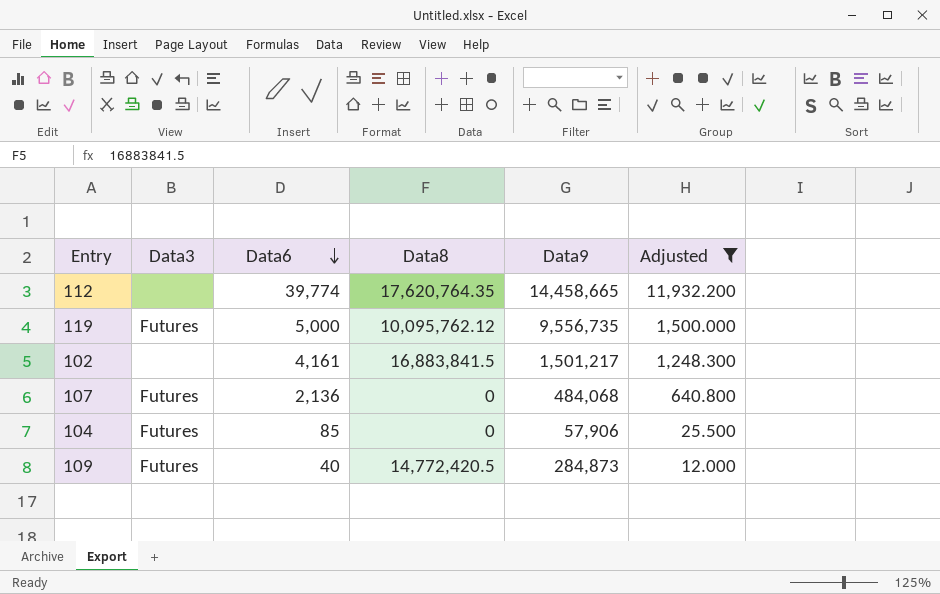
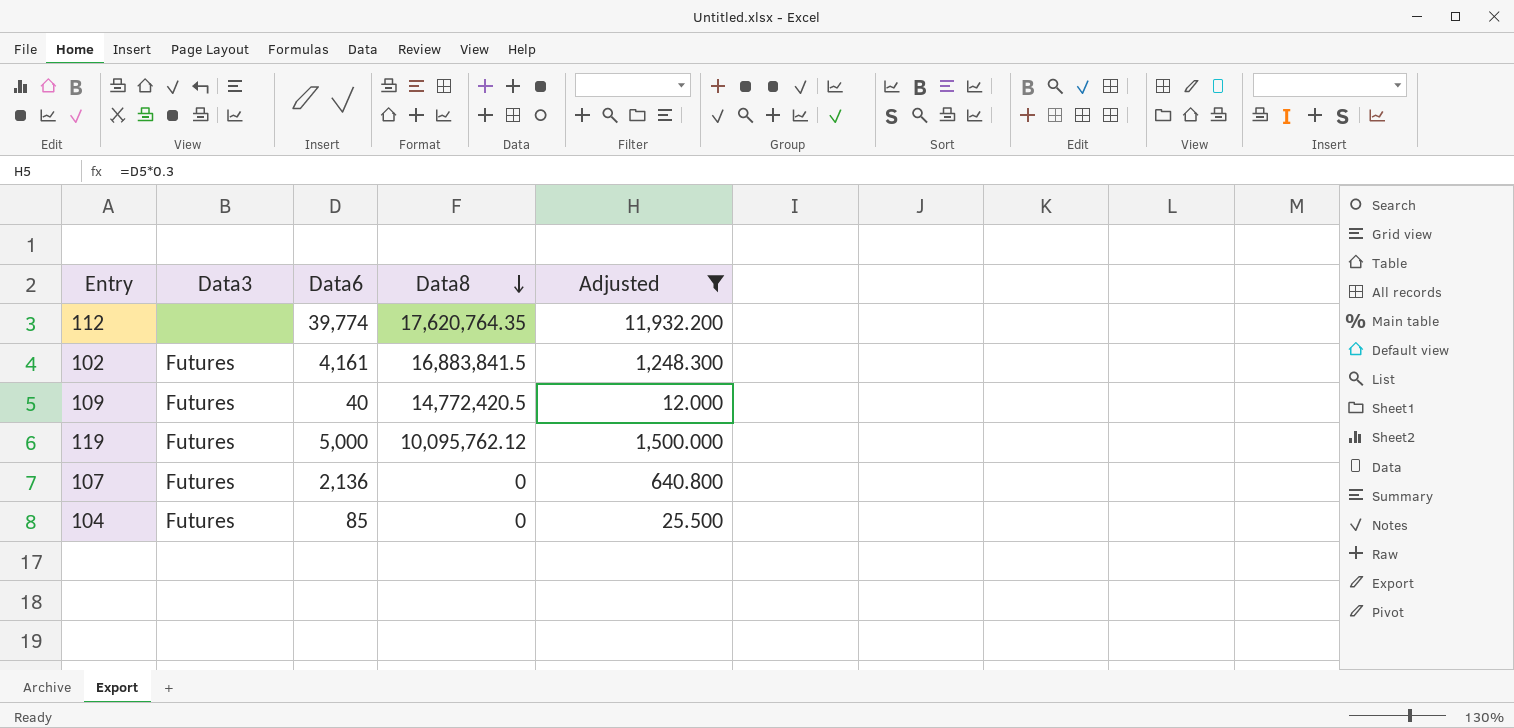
row order: Data6 descending -> Data8 descending
column Data9 | position: 5 -> none
102 | Data3: none -> Futures

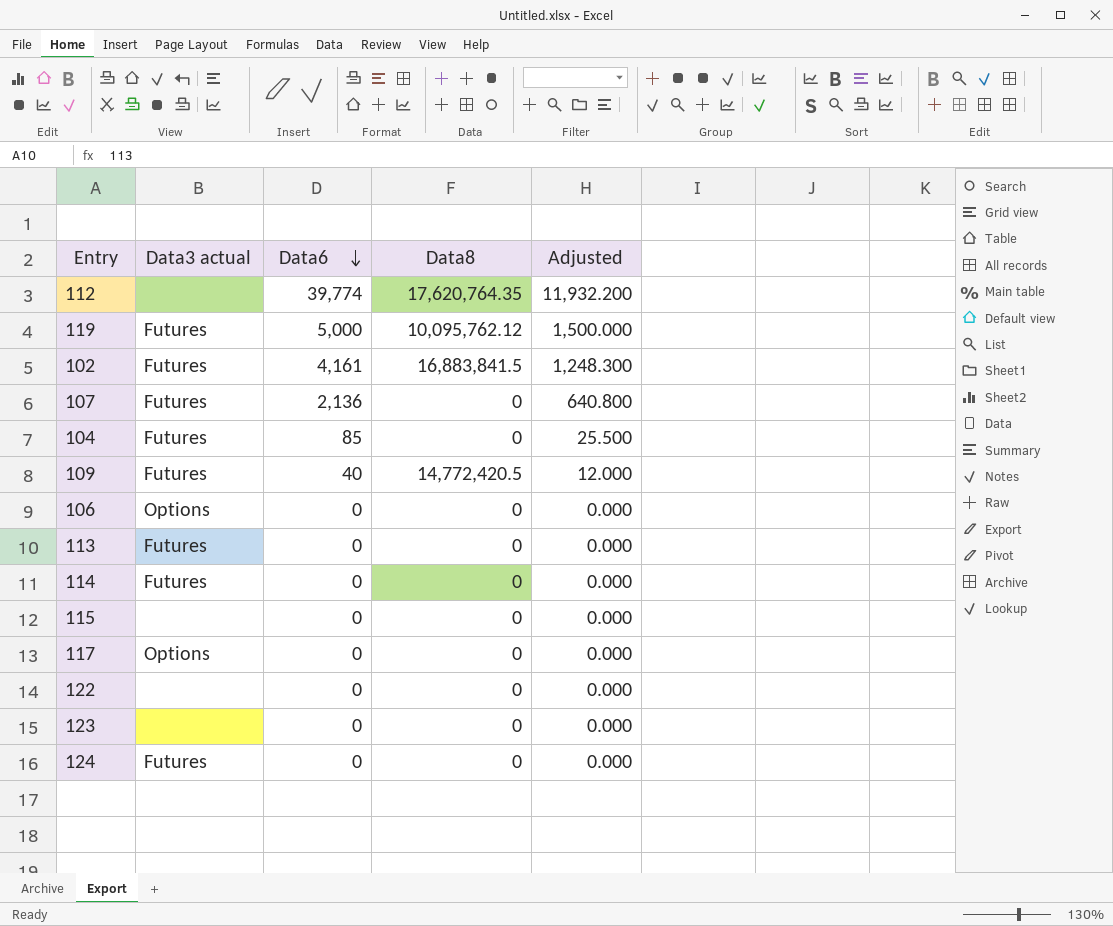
filter: Adjusted != 0.000 -> none
row order: Data8 descending -> Data6 descending
column name: Data3 -> Data3 actual

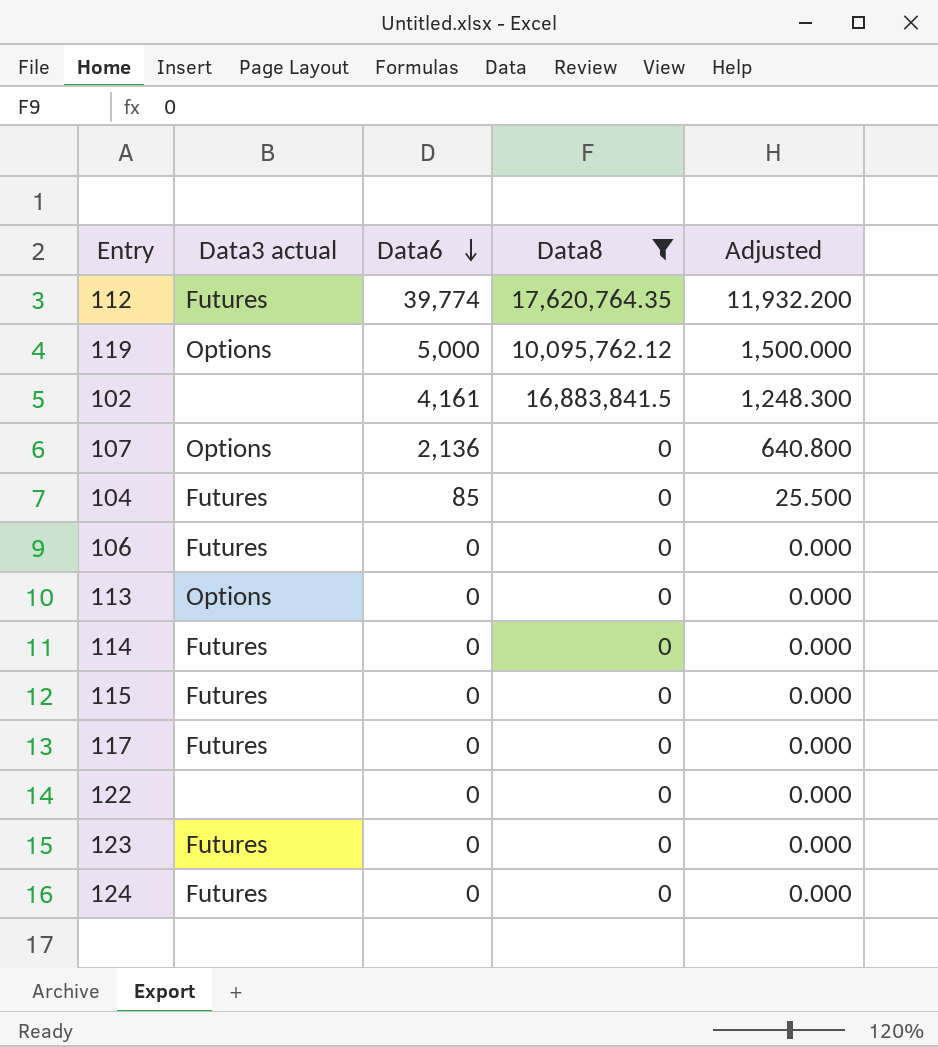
filter: none -> Data8 != 14,772,420.5
112 | Data3 actual: none -> Futures
119 | Data3 actual: Futures -> Options
102 | Data3 actual: Futures -> none
107 | Data3 actual: Futures -> Options
106 | Data3 actual: Options -> Futures
113 | Data3 actual: Futures -> Options
115 | Data3 actual: none -> Futures
117 | Data3 actual: Options -> Futures
123 | Data3 actual: none -> Futures

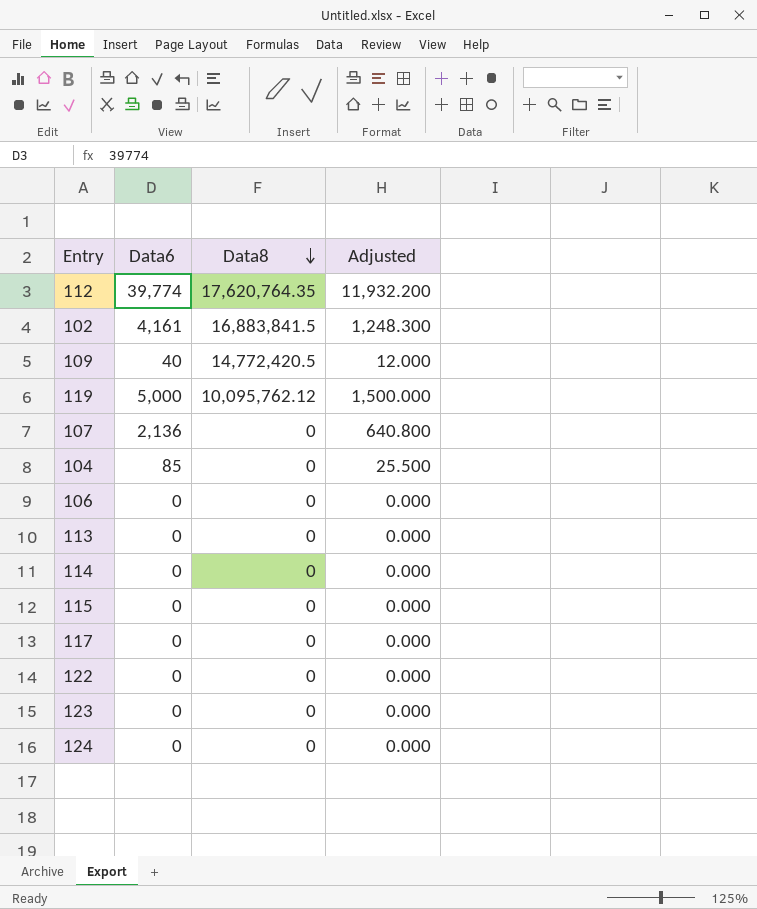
filter: Data8 != 14,772,420.5 -> none
row order: Data6 descending -> Data8 descending
column Data3 actual | position: 2 -> none

